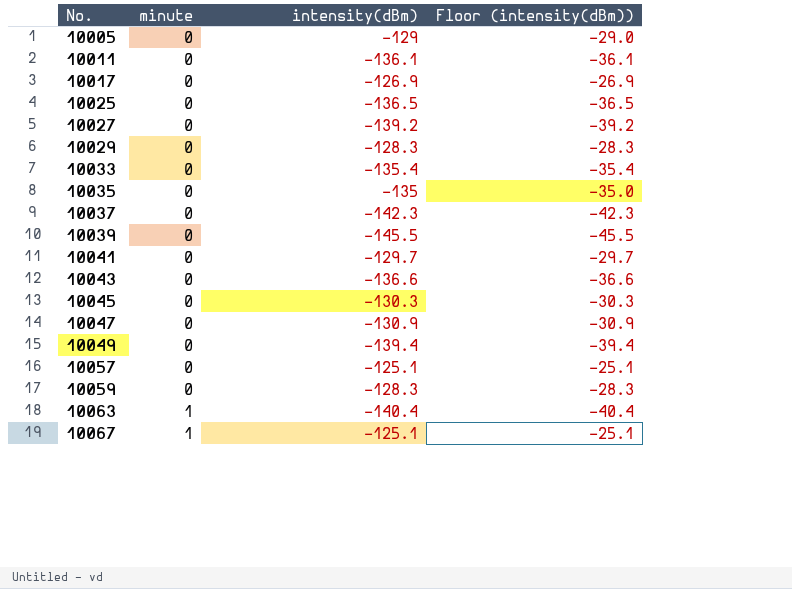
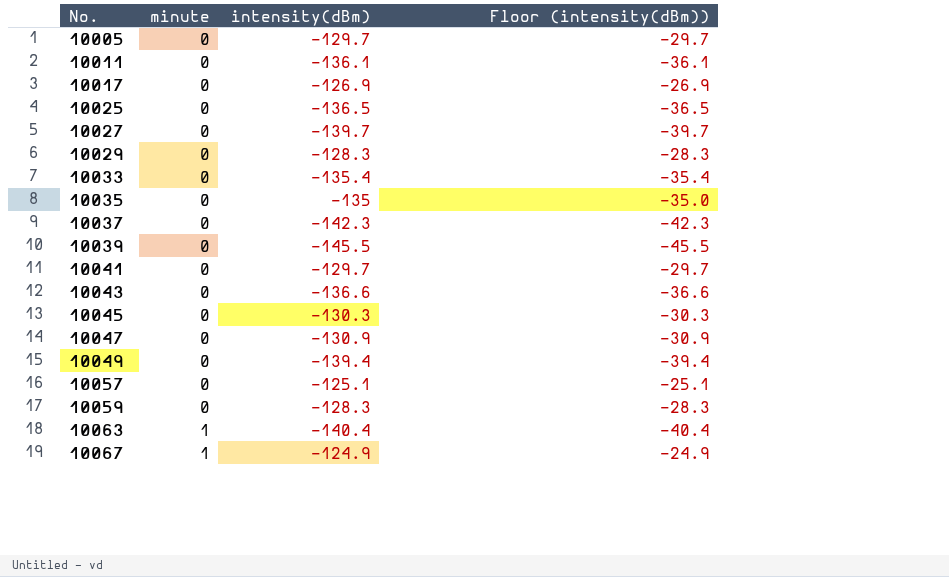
10005 | intensity(dBm): -129 -> -129.7
10005 | Floor (intensity(dBm)): -29.0 -> -29.7
10027 | intensity(dBm): -139.2 -> -139.7
10027 | Floor (intensity(dBm)): -39.2 -> -39.7
10067 | intensity(dBm): -125.1 -> -124.9
10067 | Floor (intensity(dBm)): -25.1 -> -24.9

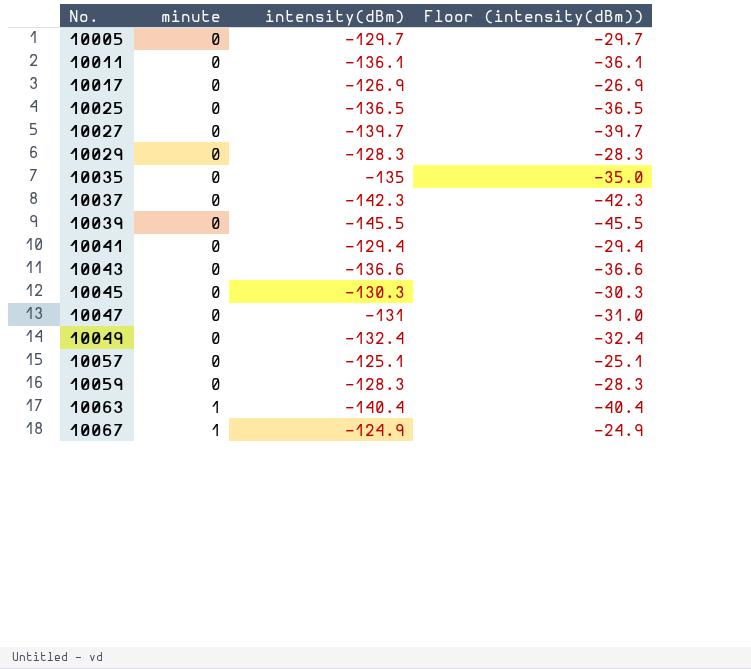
row 10033: 0 | -135.4 | -35.4 -> none
10041 | intensity(dBm): -129.7 -> -129.4
10041 | Floor (intensity(dBm)): -29.7 -> -29.4
10047 | intensity(dBm): -130.9 -> -131
10047 | Floor (intensity(dBm)): -30.9 -> -31.0
10049 | intensity(dBm): -139.4 -> -132.4
10049 | Floor (intensity(dBm)): -39.4 -> -32.4

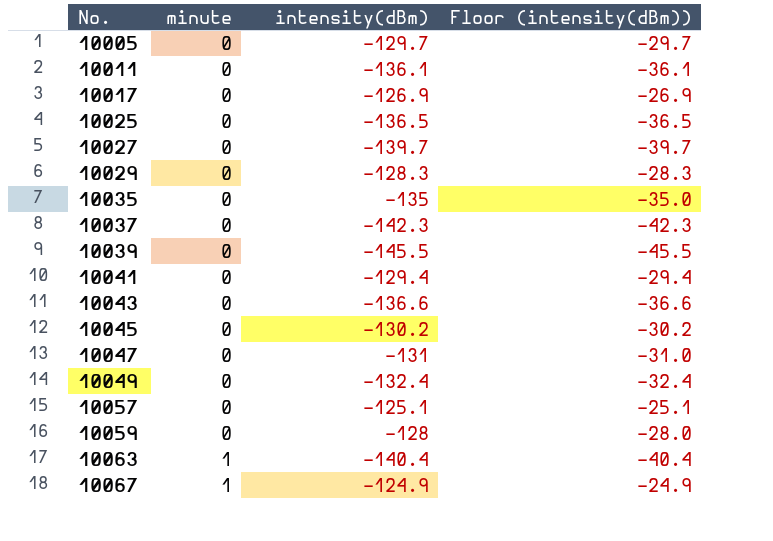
10045 | intensity(dBm): -130.3 -> -130.2
10045 | Floor (intensity(dBm)): -30.3 -> -30.2
10059 | intensity(dBm): -128.3 -> -128
10059 | Floor (intensity(dBm)): -28.3 -> -28.0

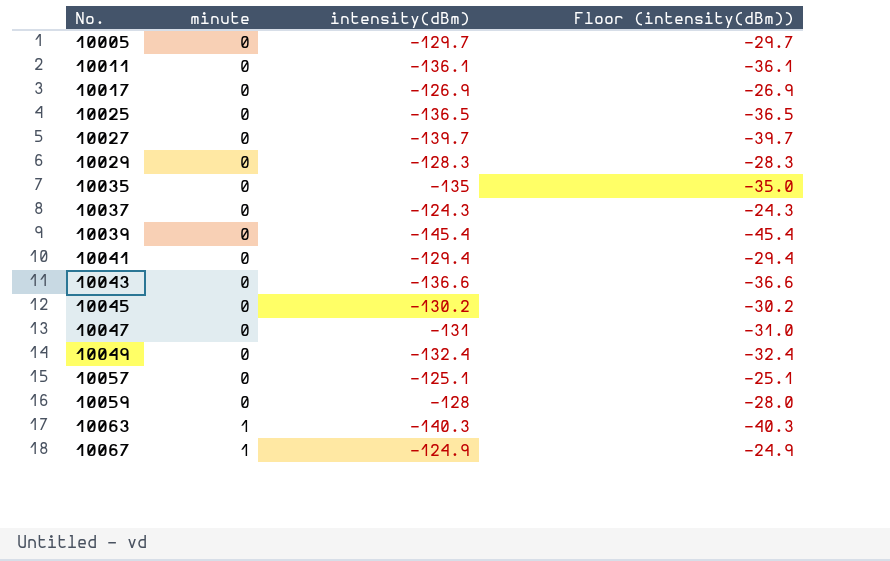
10037 | intensity(dBm): -142.3 -> -124.3
10037 | Floor (intensity(dBm)): -42.3 -> -24.3
10039 | intensity(dBm): -145.5 -> -145.4
10039 | Floor (intensity(dBm)): -45.5 -> -45.4
10063 | intensity(dBm): -140.4 -> -140.3
10063 | Floor (intensity(dBm)): -40.4 -> -40.3

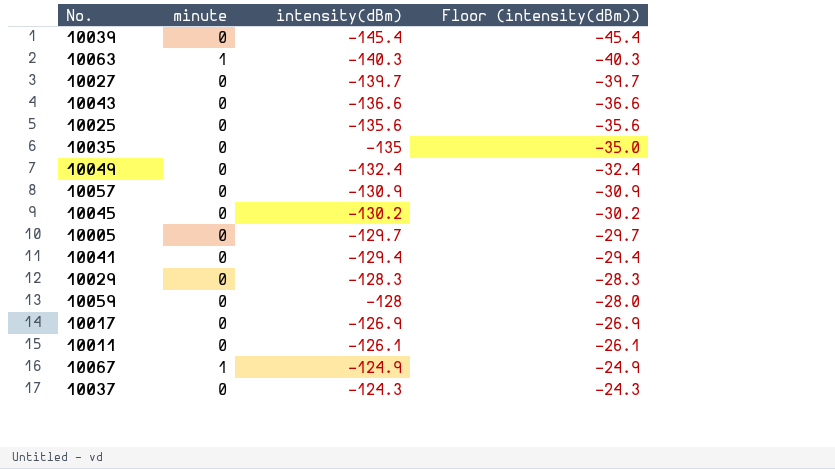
row order: No. ascending -> intensity(dBm) ascending
row 10047: 0 | -131 | -31.0 -> none
10025 | intensity(dBm): -136.5 -> -135.6
10025 | Floor (intensity(dBm)): -36.5 -> -35.6
10057 | intensity(dBm): -125.1 -> -130.9
10057 | Floor (intensity(dBm)): -25.1 -> -30.9
10011 | intensity(dBm): -136.1 -> -126.1
10011 | Floor (intensity(dBm)): -36.1 -> -26.1

